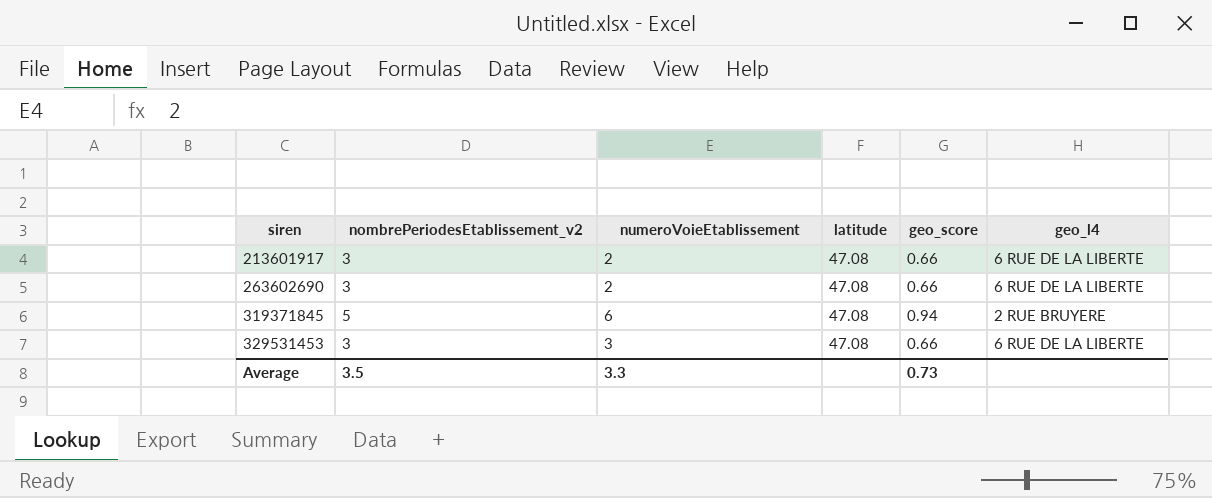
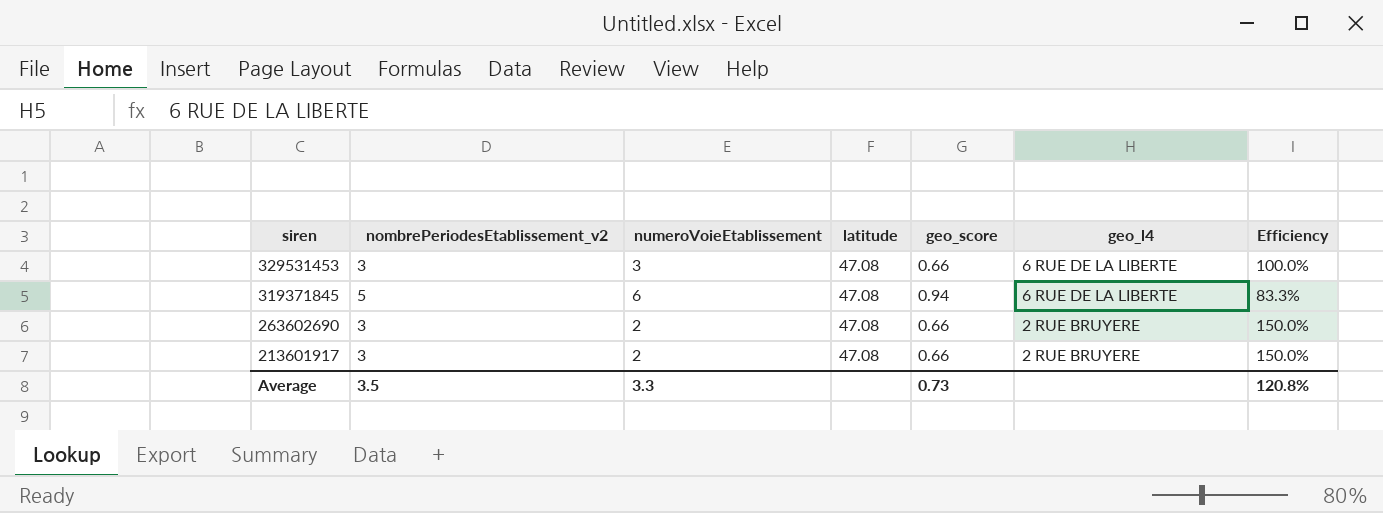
row order: siren ascending -> siren descending
column Efficiency | formula: none -> [nombrePeriodesEtablissement_v2] / [numeroVoieEtablissement]
319371845 | geo_l4: 2 RUE BRUYERE -> 6 RUE DE LA LIBERTE
263602690 | geo_l4: 6 RUE DE LA LIBERTE -> 2 RUE BRUYERE
213601917 | geo_l4: 6 RUE DE LA LIBERTE -> 2 RUE BRUYERE

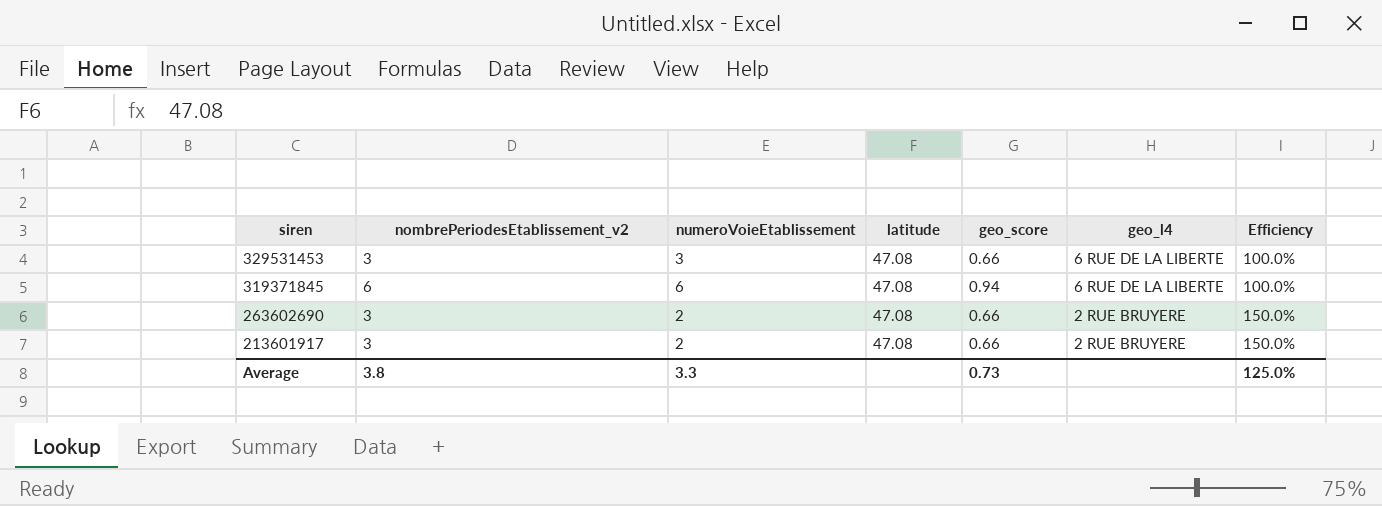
319371845 | nombrePeriodesEtablissement_v2: 5 -> 6
319371845 | Efficiency: 83.3% -> 100.0%
Average | nombrePeriodesEtablissement_v2: 3.5 -> 3.8
Average | Efficiency: 120.8% -> 125.0%

